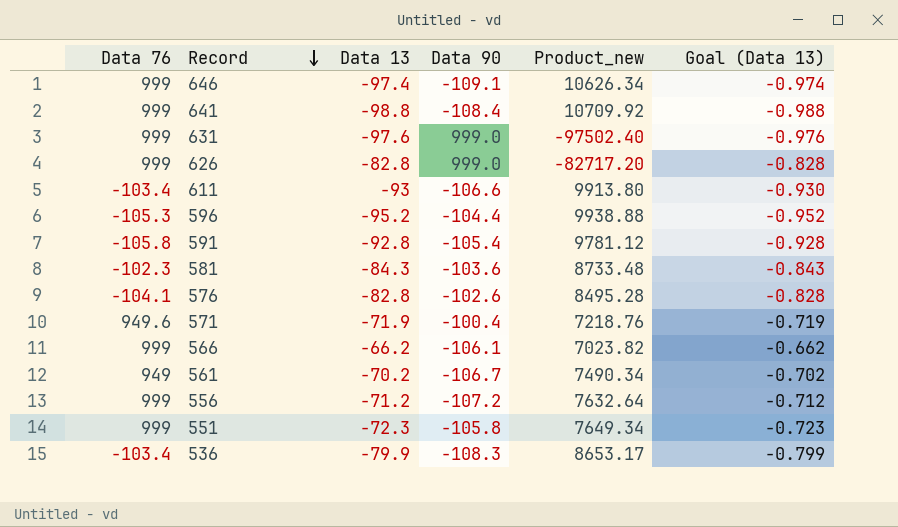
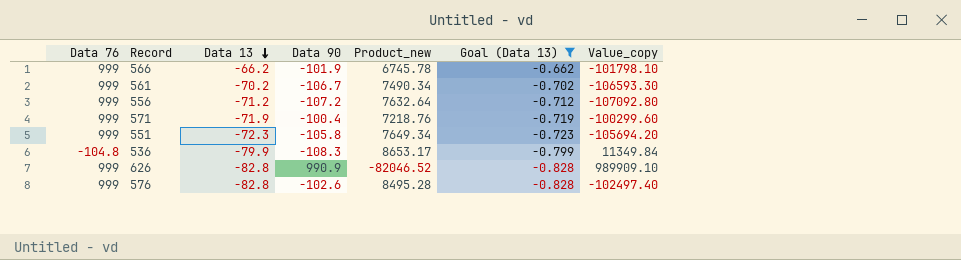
filter: none -> Goal (Data 13) >= -0.828
row order: Record descending -> Data 13 descending
column Value_copy | formula: none -> [Data 76] * [Data 90]
566 | Data 90: -106.1 -> -101.9
566 | Product_new: 7023.82 -> 6745.78
561 | Data 76: 949 -> 999
571 | Data 76: 949.6 -> 999
536 | Data 76: -103.4 -> -104.8
626 | Data 90: 999.0 -> 990.9
626 | Product_new: -82717.20 -> -82046.52
576 | Data 76: -104.1 -> 999

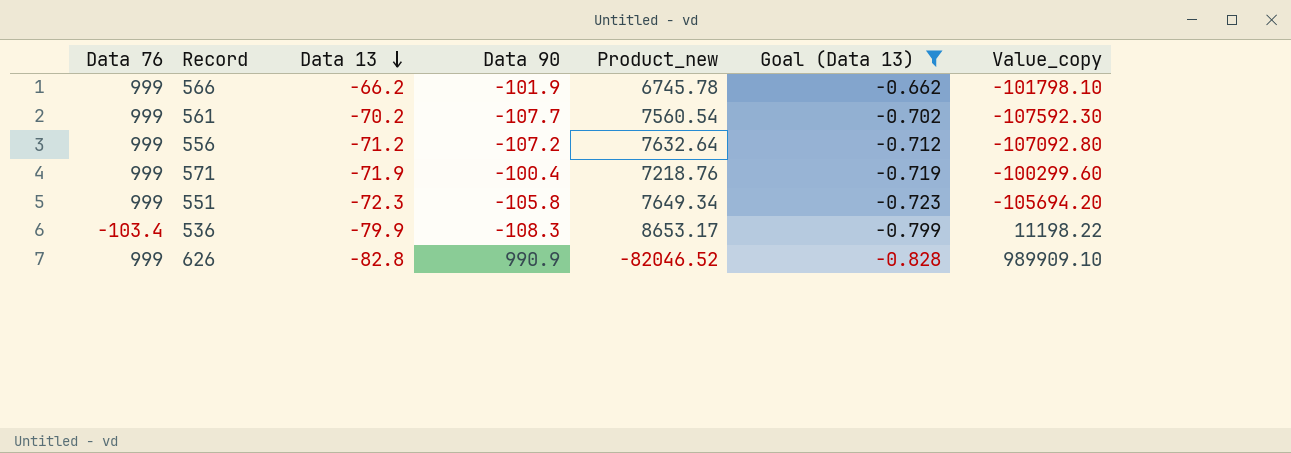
row 576: 999 | -82.8 | -102.6 | 8495.28 | -0.828 | -102497.40 -> none
561 | Data 90: -106.7 -> -107.7
561 | Product_new: 7490.34 -> 7560.54
561 | Value_copy: -106593.30 -> -107592.30
536 | Data 76: -104.8 -> -103.4
536 | Value_copy: 11349.84 -> 11198.22

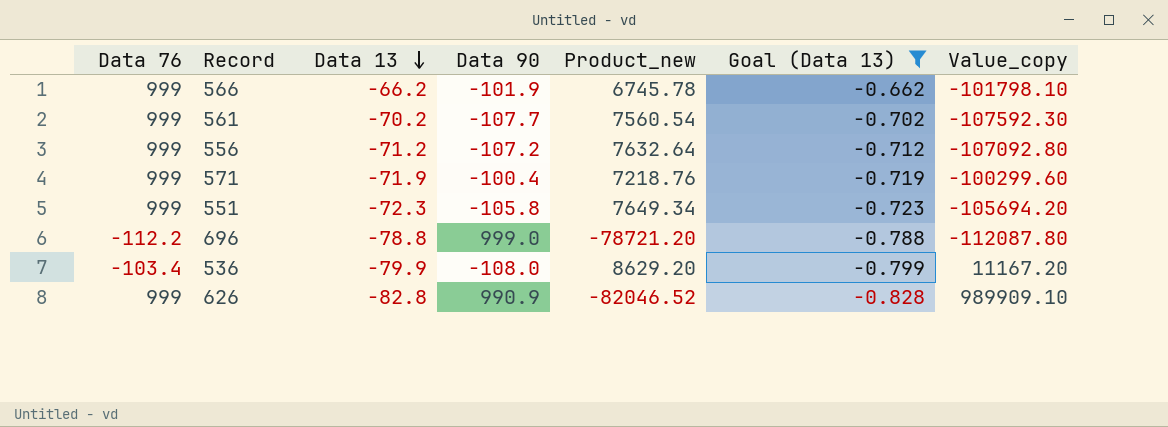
row 696: none -> -112.2 | -78.8 | 999.0 | -78721.20 | -0.788 | -112087.80
536 | Data 90: -108.3 -> -108.0
536 | Product_new: 8653.17 -> 8629.20
536 | Value_copy: 11198.22 -> 11167.20

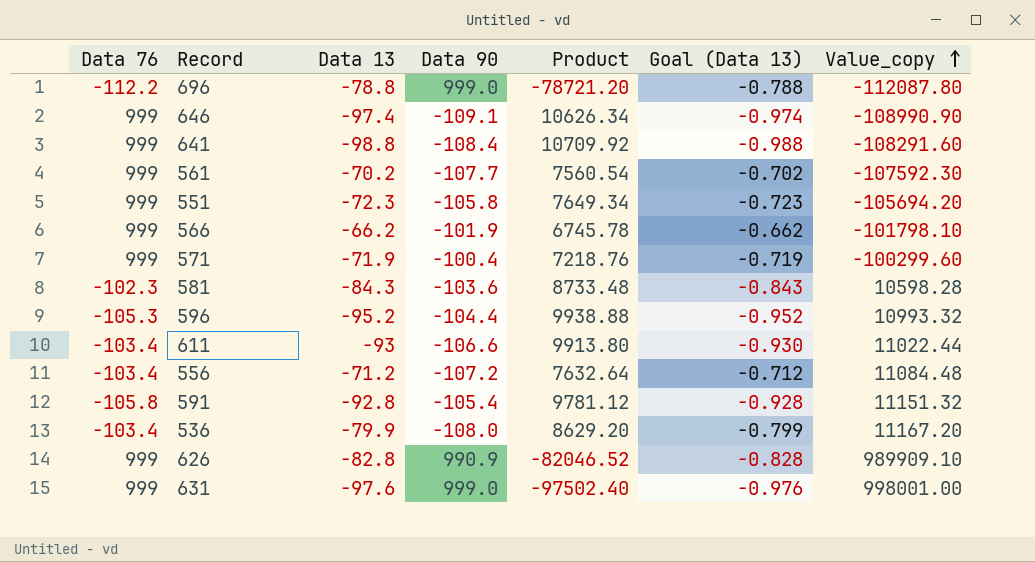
filter: Goal (Data 13) >= -0.828 -> none
row order: Data 13 descending -> Value_copy ascending
column name: Product_new -> Product
556 | Data 76: 999 -> -103.4
556 | Value_copy: -107092.80 -> 11084.48

